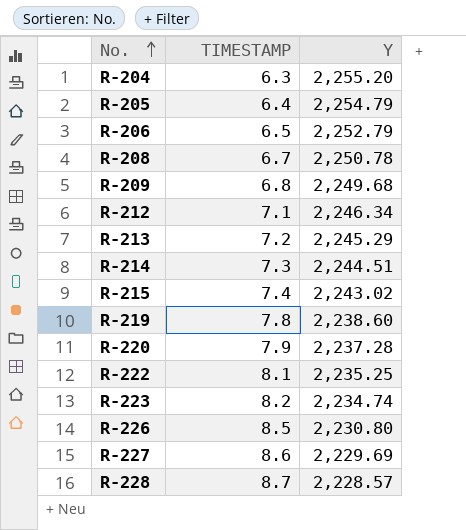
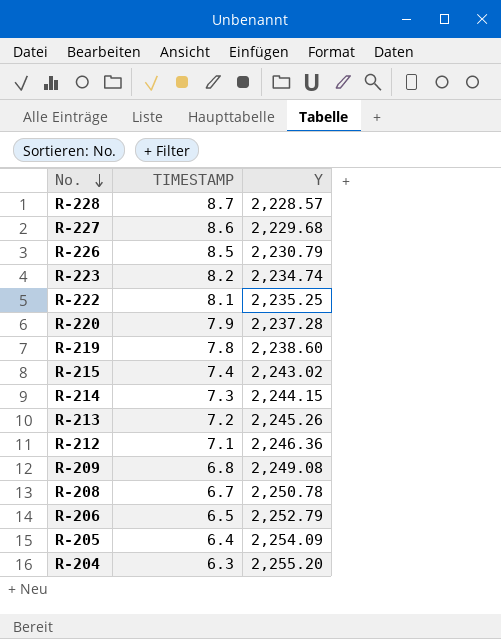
row order: No. ascending -> No. descending
R-227 | Y: 2,229.69 -> 2,229.68
R-226 | Y: 2,230.80 -> 2,230.79
R-214 | Y: 2,244.51 -> 2,244.15
R-213 | Y: 2,245.29 -> 2,245.26
R-212 | Y: 2,246.34 -> 2,246.36
R-209 | Y: 2,249.68 -> 2,249.08
R-205 | Y: 2,254.79 -> 2,254.09

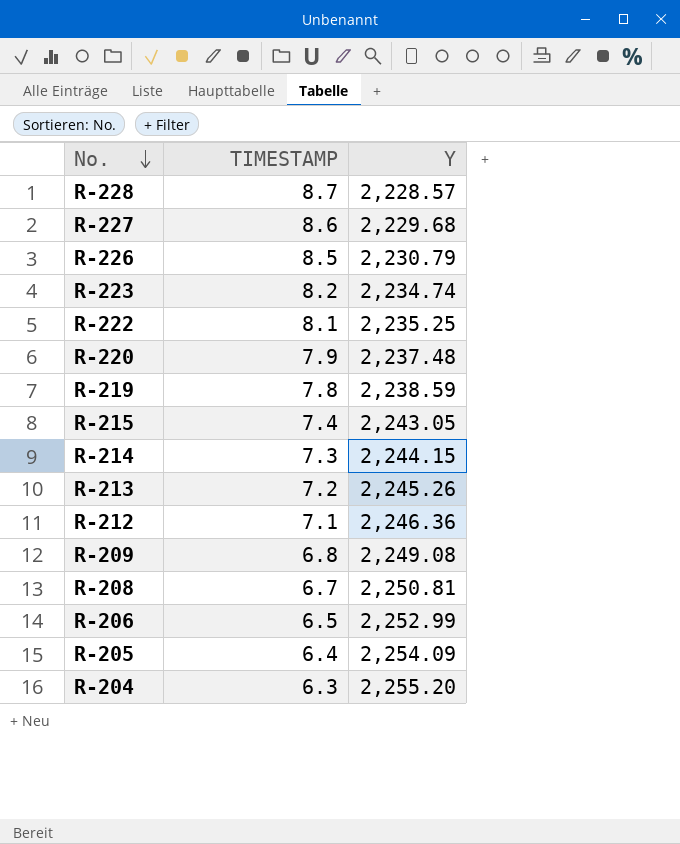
R-220 | Y: 2,237.28 -> 2,237.48
R-219 | Y: 2,238.60 -> 2,238.59
R-215 | Y: 2,243.02 -> 2,243.05
R-208 | Y: 2,250.78 -> 2,250.81
R-206 | Y: 2,252.79 -> 2,252.99

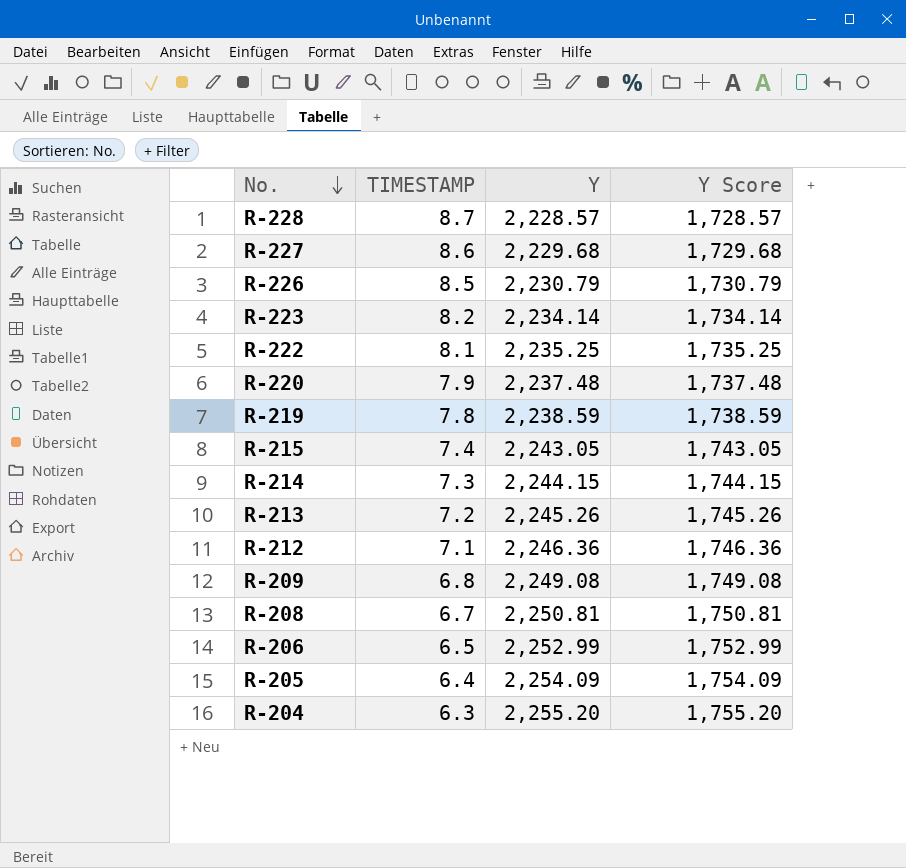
column Y Score | formula: none -> [Y] - 500
R-223 | Y: 2,234.74 -> 2,234.14

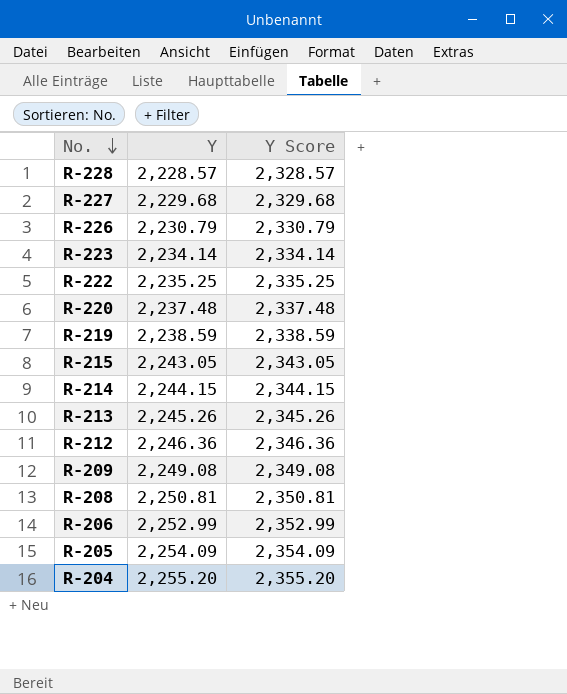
column TIMESTAMP | position: 2 -> none
column Y Score | formula: [Y] - 500 -> [Y] + 100

